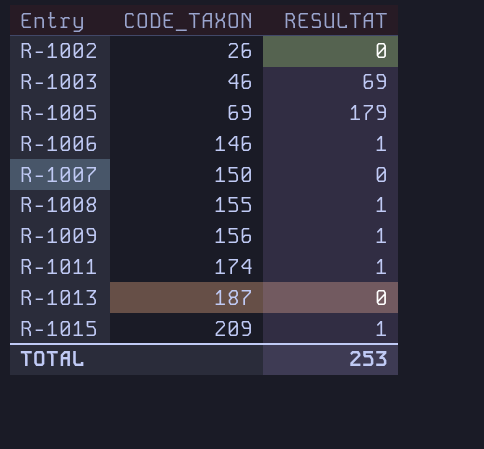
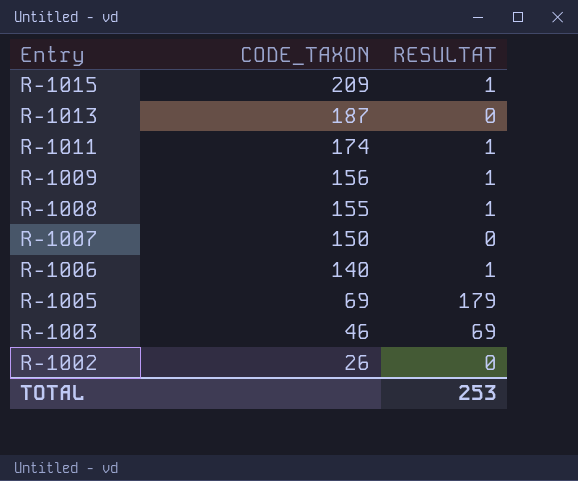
row order: Entry ascending -> Entry descending
R-1006 | CODE_TAXON: 146 -> 140

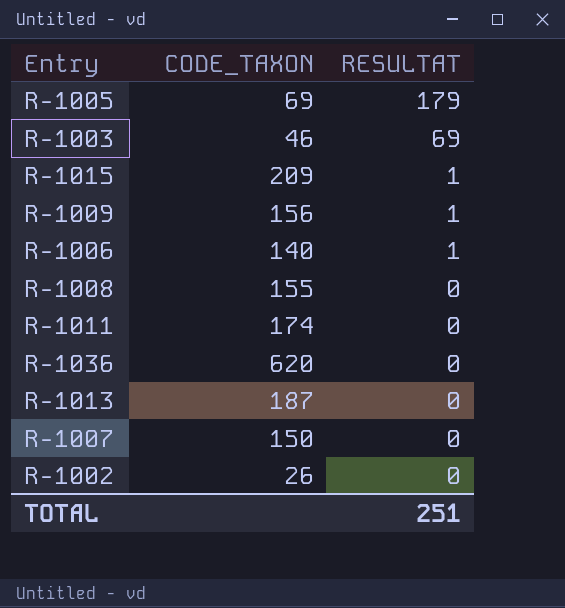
row order: Entry descending -> RESULTAT descending
R-1008 | RESULTAT: 1 -> 0
R-1011 | RESULTAT: 1 -> 0
row R-1036: none -> 620 | 0
TOTAL | RESULTAT: 253 -> 251

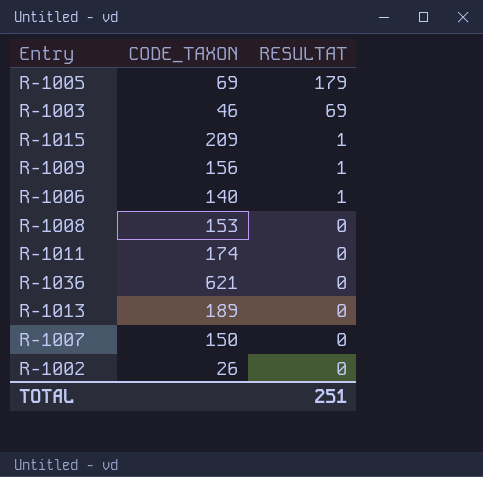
R-1008 | CODE_TAXON: 155 -> 153
R-1036 | CODE_TAXON: 620 -> 621
R-1013 | CODE_TAXON: 187 -> 189

